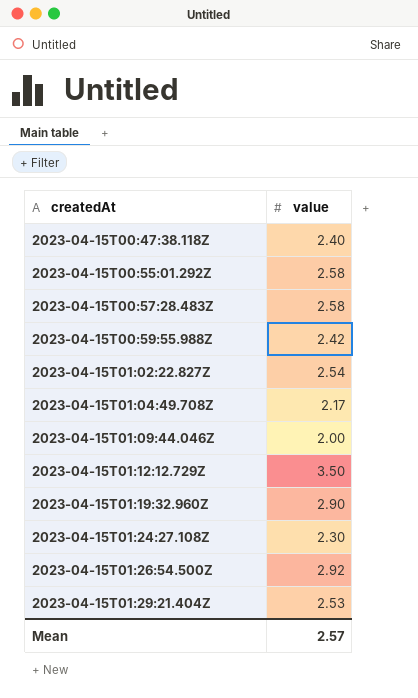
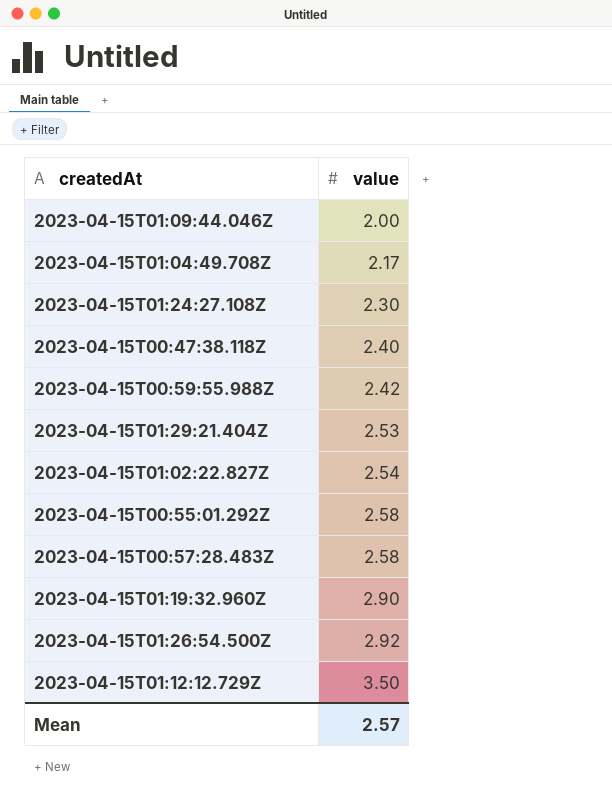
row order: createdAt ascending -> value ascending

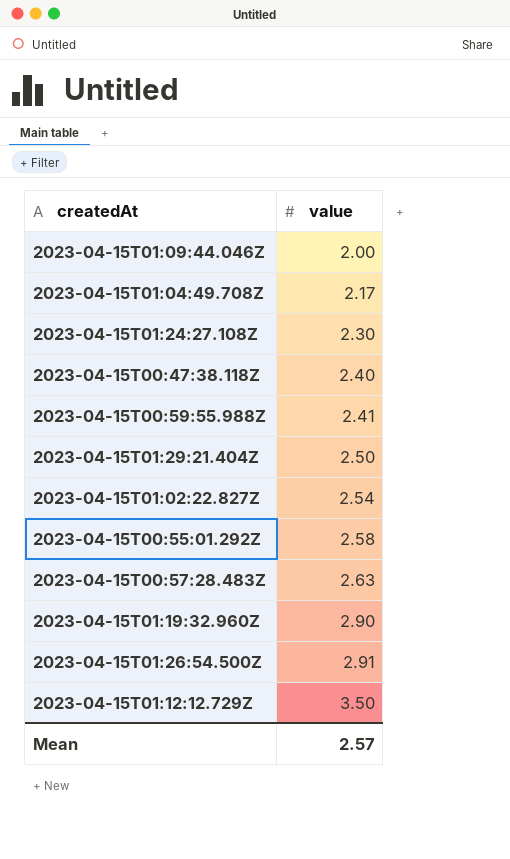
2023-04-15T00:59:55.988Z | value: 2.42 -> 2.41
2023-04-15T01:29:21.404Z | value: 2.53 -> 2.50
2023-04-15T00:57:28.483Z | value: 2.58 -> 2.63
2023-04-15T01:26:54.500Z | value: 2.92 -> 2.91

